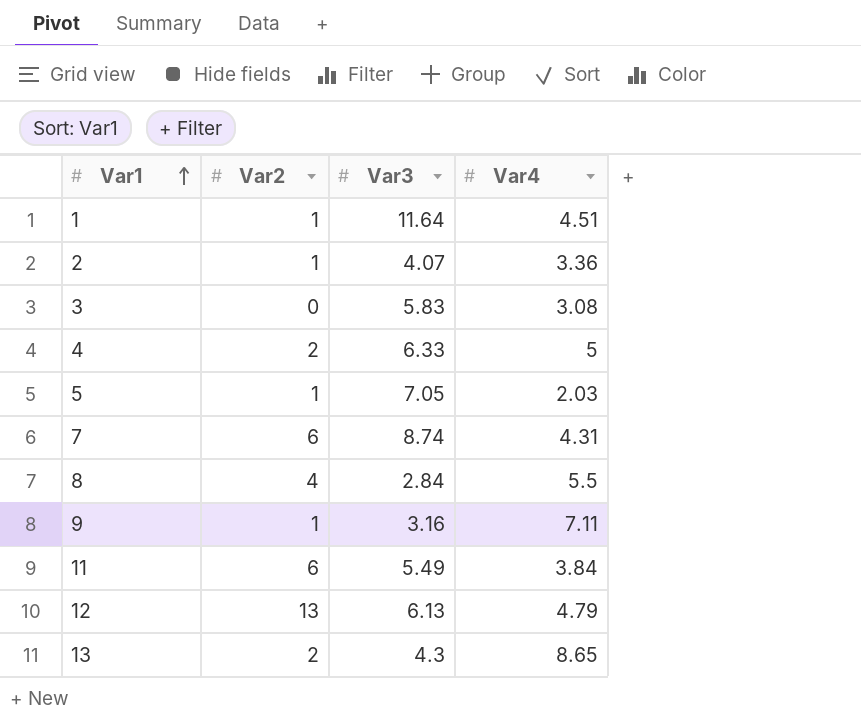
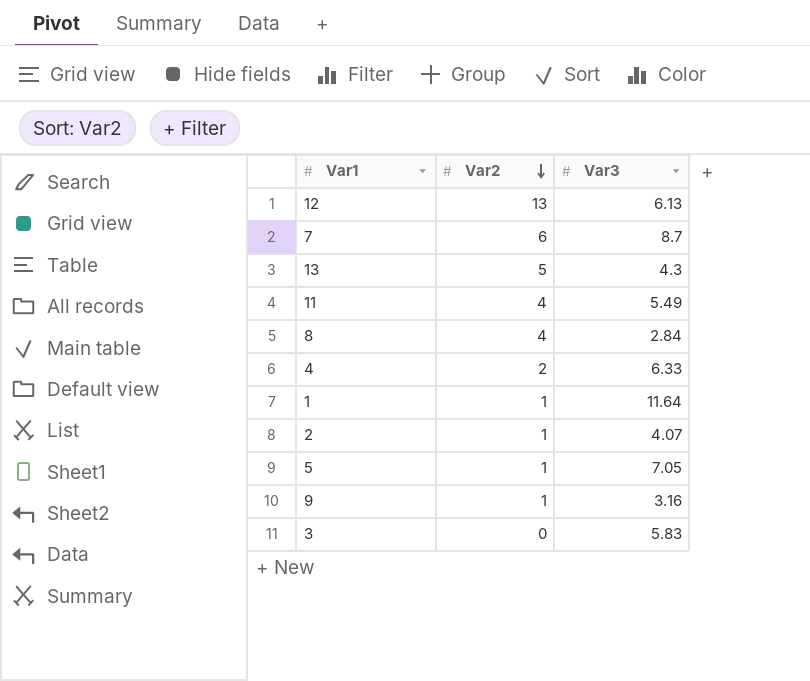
row order: Var1 ascending -> Var2 descending
column Var4 | position: 4 -> none
7 | Var3: 8.74 -> 8.7
13 | Var2: 2 -> 5
11 | Var2: 6 -> 4

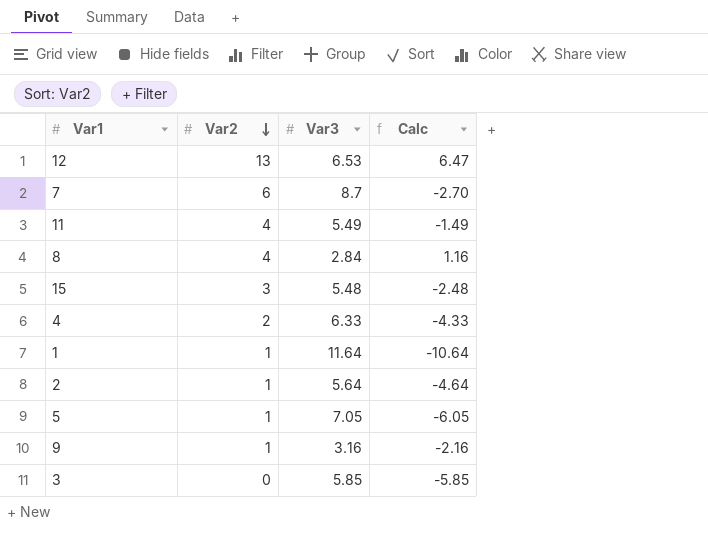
column Calc | formula: none -> [Var2] - [Var3]
row 13: 5 | 4.3 -> none
12 | Var3: 6.13 -> 6.53
row 15: none -> 3 | 5.48 | -2.48
2 | Var3: 4.07 -> 5.64
3 | Var3: 5.83 -> 5.85

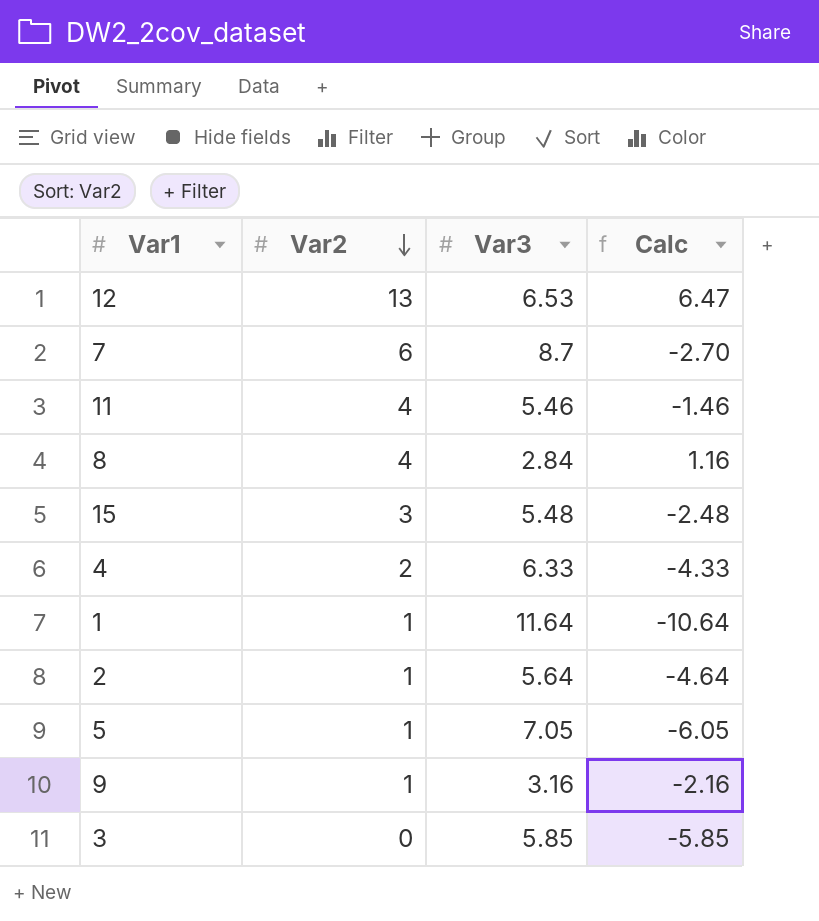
11 | Var3: 5.49 -> 5.46
11 | Calc: -1.49 -> -1.46

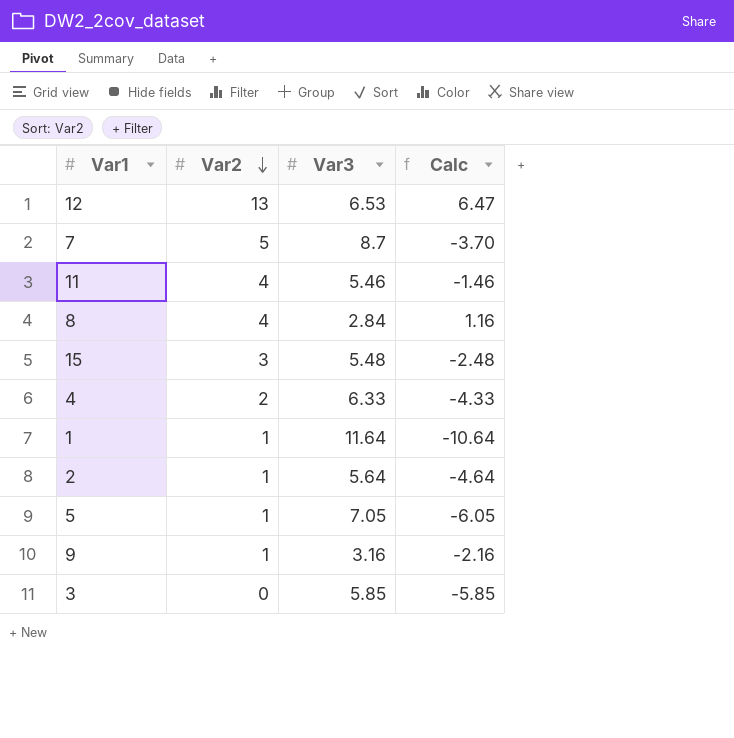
7 | Var2: 6 -> 5
7 | Calc: -2.70 -> -3.70

